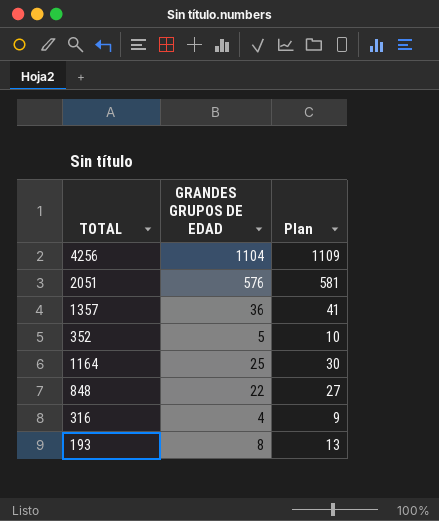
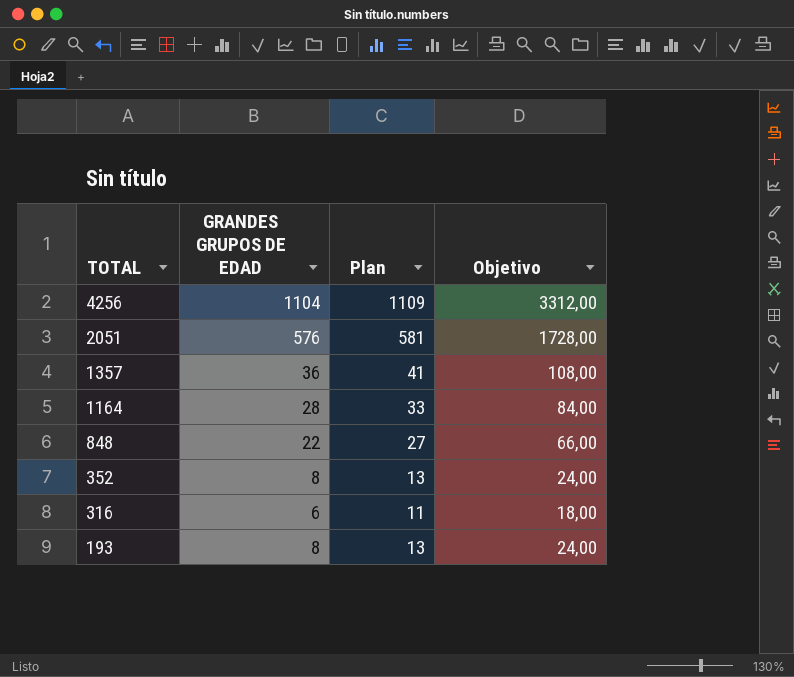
row order: none -> TOTAL descending
column Objetivo | formula: none -> [GRANDES GRUPOS DE EDAD] * 3
1164 | GRANDES GRUPOS DE EDAD: 25 -> 28
1164 | Plan: 30 -> 33
352 | GRANDES GRUPOS DE EDAD: 5 -> 8
352 | Plan: 10 -> 13
316 | GRANDES GRUPOS DE EDAD: 4 -> 6
316 | Plan: 9 -> 11

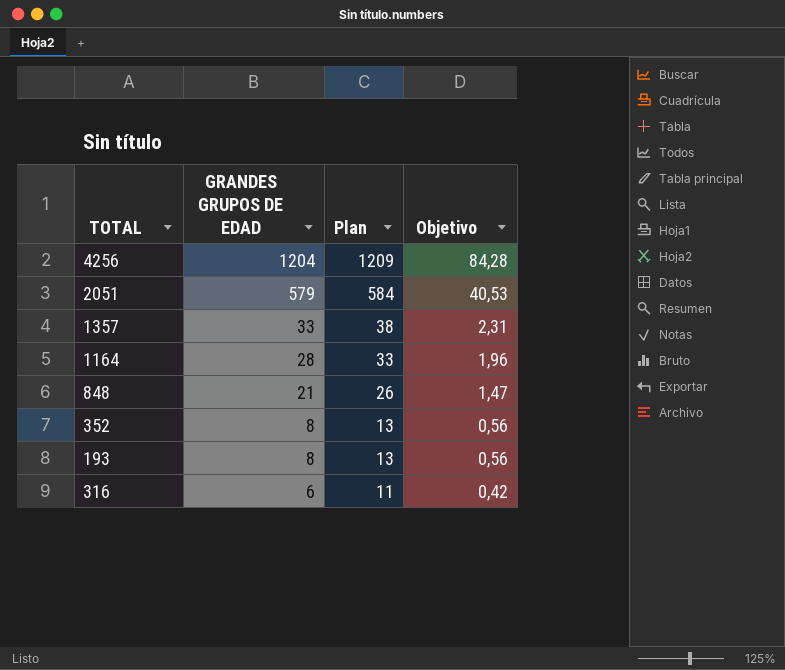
row order: TOTAL descending -> GRANDES GRUPOS DE EDAD descending
column Objetivo | formula: [GRANDES GRUPOS DE EDAD] * 3 -> [GRANDES GRUPOS DE EDAD] * 0,07
4256 | GRANDES GRUPOS DE EDAD: 1104 -> 1204
4256 | Plan: 1109 -> 1209
2051 | GRANDES GRUPOS DE EDAD: 576 -> 579
2051 | Plan: 581 -> 584
1357 | GRANDES GRUPOS DE EDAD: 36 -> 33
1357 | Plan: 41 -> 38
848 | GRANDES GRUPOS DE EDAD: 22 -> 21
848 | Plan: 27 -> 26

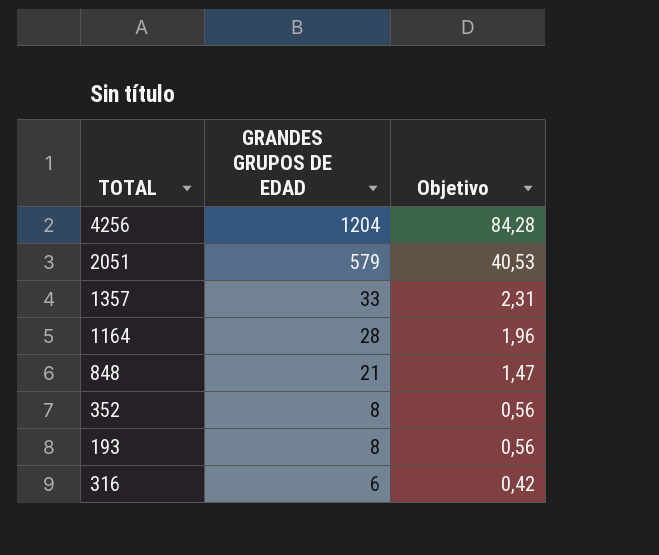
column Plan | formula: [GRANDES GRUPOS DE EDAD] + 5 -> none

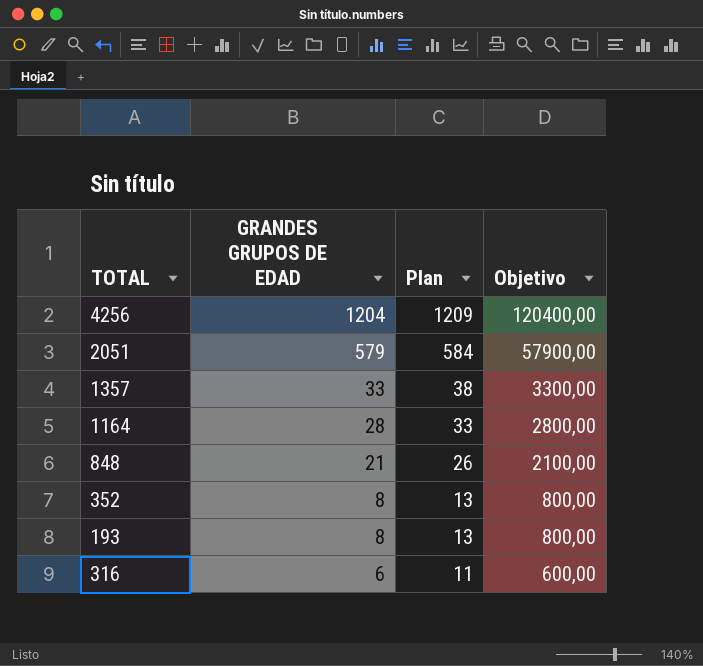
column Plan | formula: none -> [GRANDES GRUPOS DE EDAD] + 5
column Objetivo | formula: [GRANDES GRUPOS DE EDAD] * 0,07 -> [GRANDES GRUPOS DE EDAD] * 100

